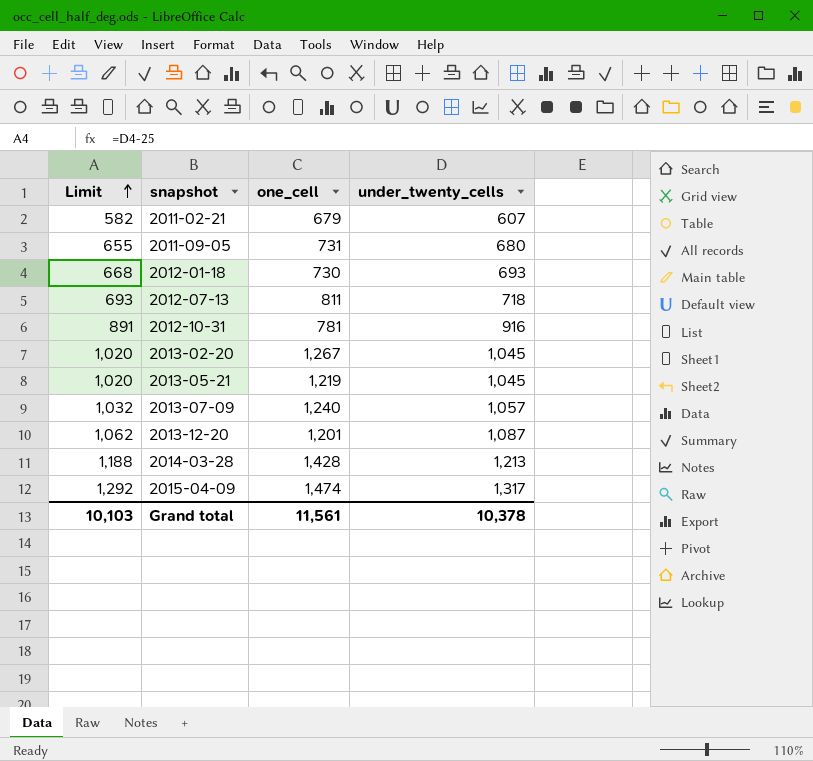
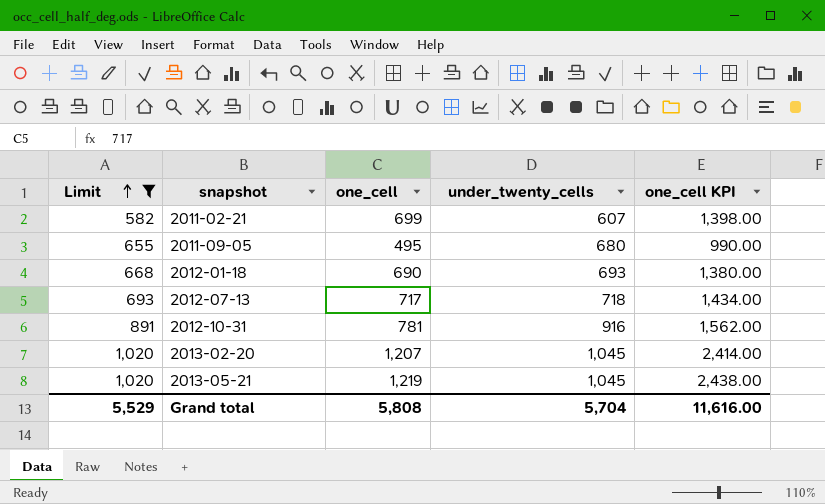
filter: none -> Limit <= 1,020
column one_cell KPI | formula: none -> [one_cell] * 2
2011-02-21 | one_cell: 679 -> 699
2011-09-05 | one_cell: 731 -> 495
2012-01-18 | one_cell: 730 -> 690
2012-07-13 | one_cell: 811 -> 717
2013-02-20 | one_cell: 1,267 -> 1,207
Grand total | Limit: 10,103 -> 5,529
Grand total | one_cell: 11,561 -> 5,808
Grand total | under_twenty_cells: 10,378 -> 5,704

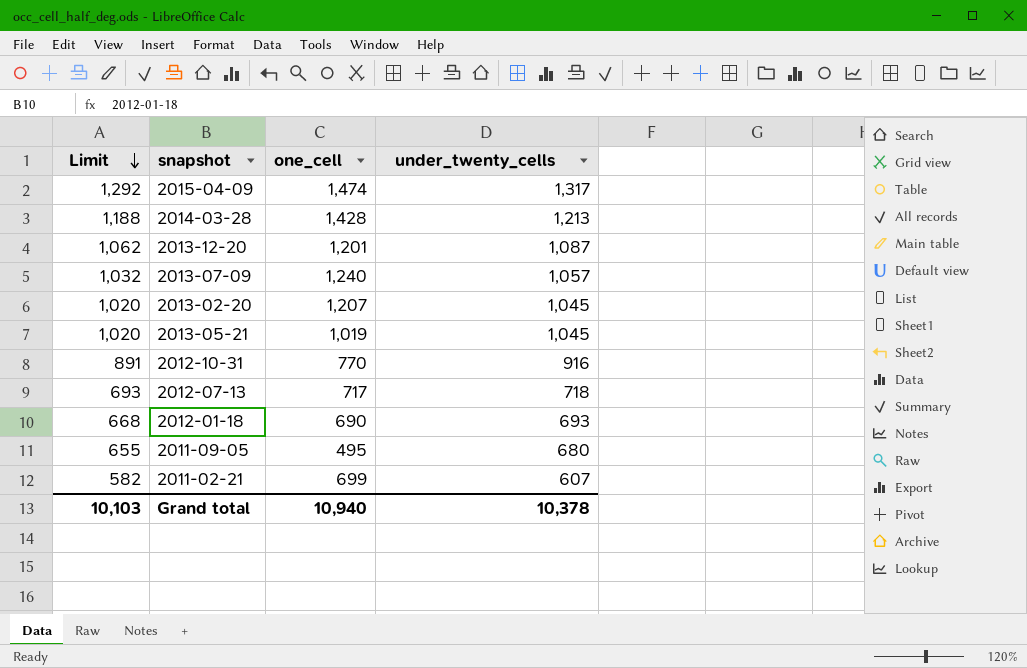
filter: Limit <= 1,020 -> none
row order: Limit ascending -> Limit descending
column one_cell KPI | formula: [one_cell] * 2 -> none
2013-05-21 | one_cell: 1,219 -> 1,019
2012-10-31 | one_cell: 781 -> 770
Grand total | Limit: 5,529 -> 10,103
Grand total | one_cell: 5,808 -> 10,940
Grand total | under_twenty_cells: 5,704 -> 10,378

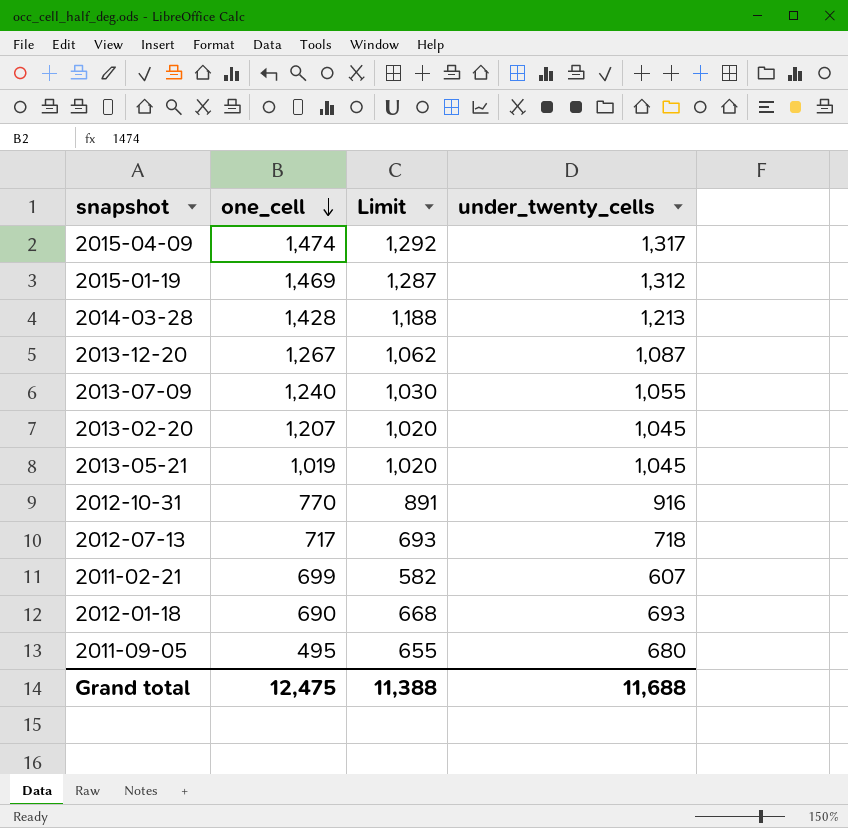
row order: Limit descending -> one_cell descending
column Limit | position: 1 -> 3
row 2015-01-19: none -> 1,469 | 1,287 | 1,312
2013-12-20 | one_cell: 1,201 -> 1,267
2013-07-09 | Limit: 1,032 -> 1,030
2013-07-09 | under_twenty_cells: 1,057 -> 1,055
Grand total | one_cell: 10,940 -> 12,475
Grand total | Limit: 10,103 -> 11,388
Grand total | under_twenty_cells: 10,378 -> 11,688

